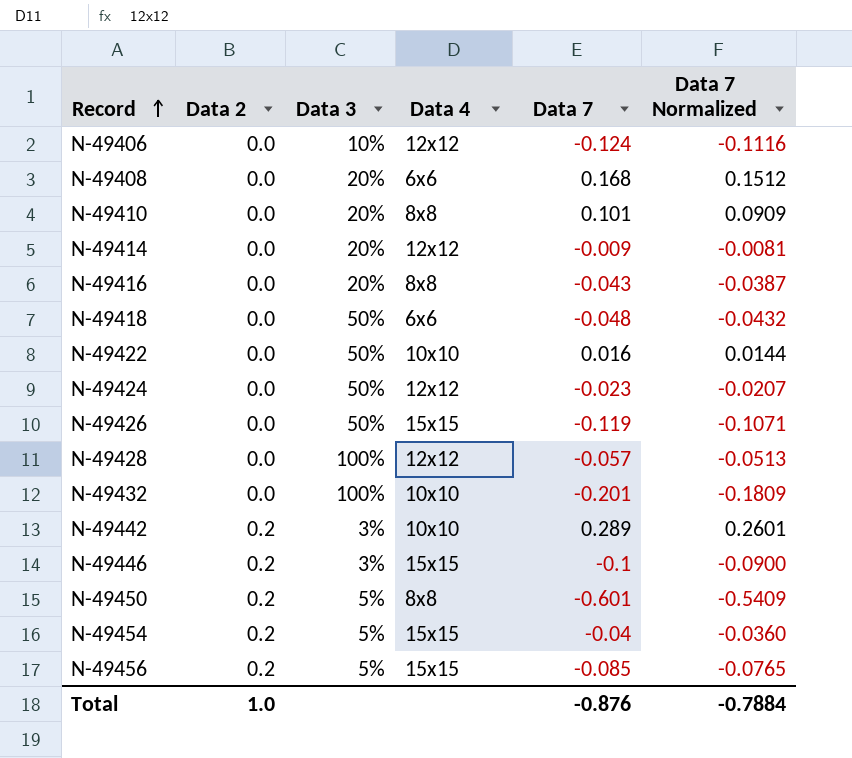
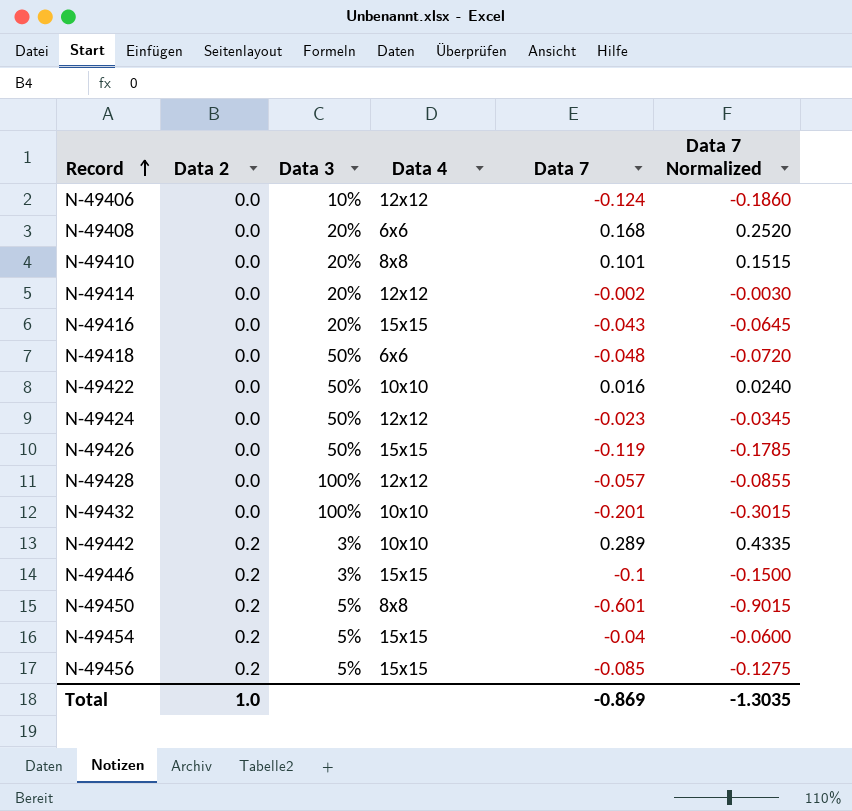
column Data 7 Normalized | formula: [Data 7] * 0.9 -> [Data 7] * 1.5
N-49414 | Data 7: -0.009 -> -0.002
N-49416 | Data 4: 8x8 -> 15x15
Total | Data 7: -0.876 -> -0.869
Total | Data 7 Normalized: -0.7884 -> -1.3035

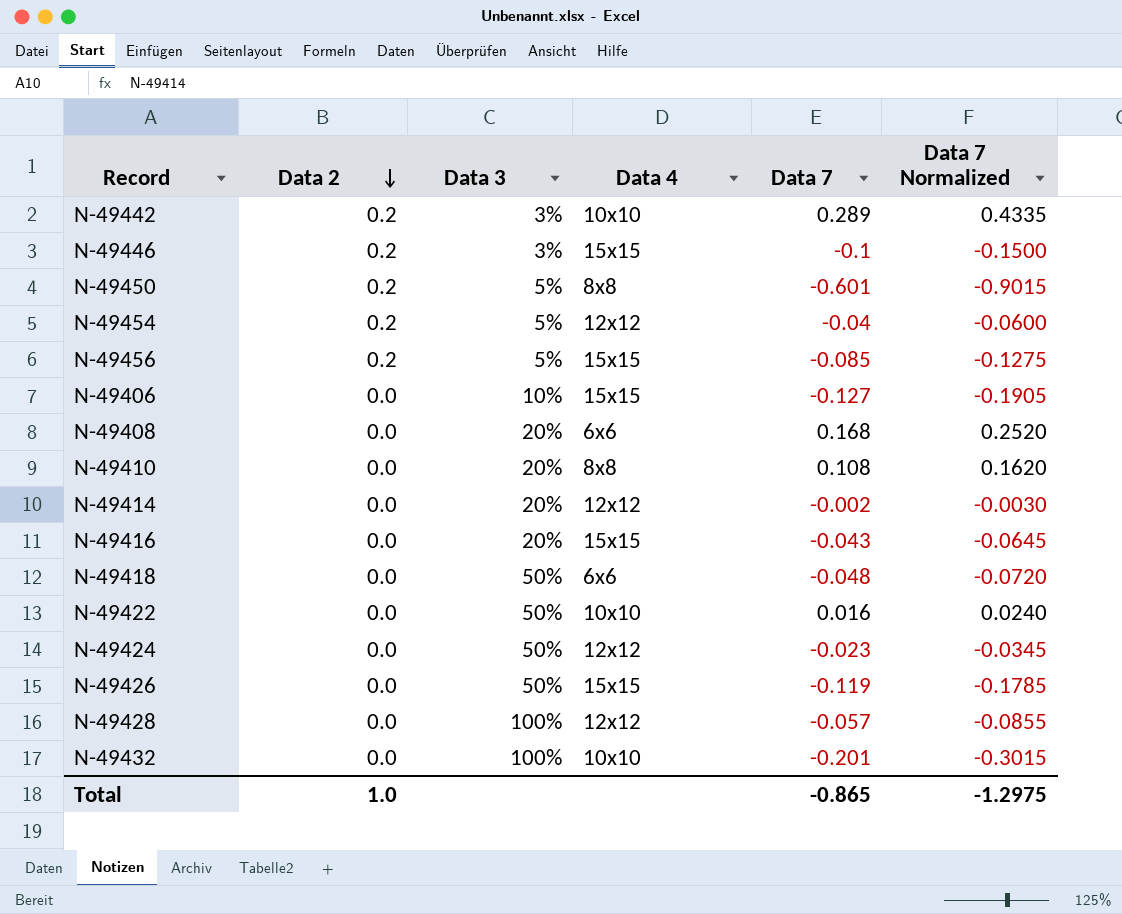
row order: Record ascending -> Data 2 descending
N-49454 | Data 4: 15x15 -> 12x12
N-49406 | Data 4: 12x12 -> 15x15
N-49406 | Data 7: -0.124 -> -0.127
N-49406 | Data 7 Normalized: -0.1860 -> -0.1905
N-49410 | Data 7: 0.101 -> 0.108
N-49410 | Data 7 Normalized: 0.1515 -> 0.1620
Total | Data 7: -0.869 -> -0.865
Total | Data 7 Normalized: -1.3035 -> -1.2975

